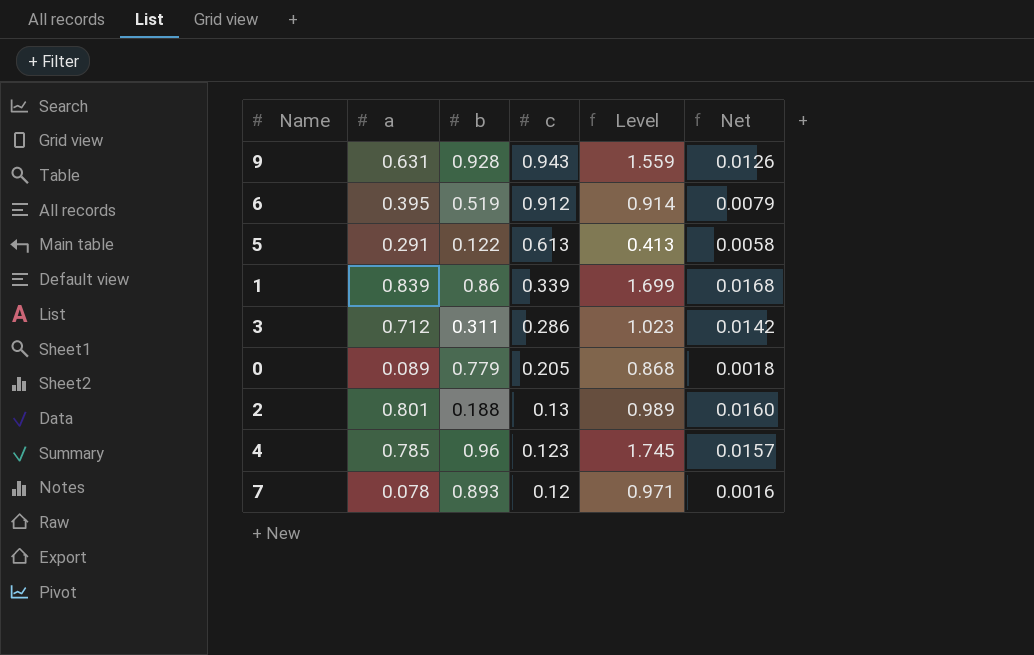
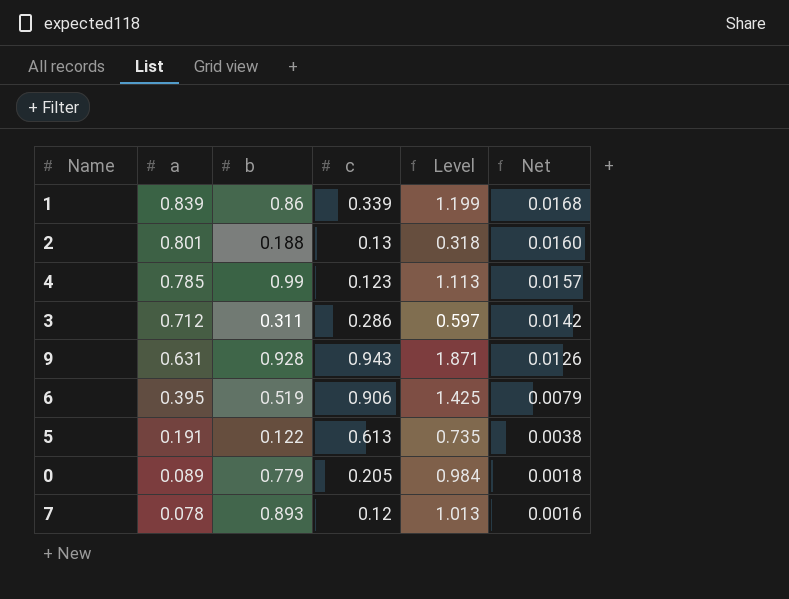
row order: c descending -> a descending
column Level | formula: [a] + [b] -> [b] + [c]
4 | b: 0.96 -> 0.99
6 | c: 0.912 -> 0.906
5 | a: 0.291 -> 0.191
5 | Net: 0.0058 -> 0.0038

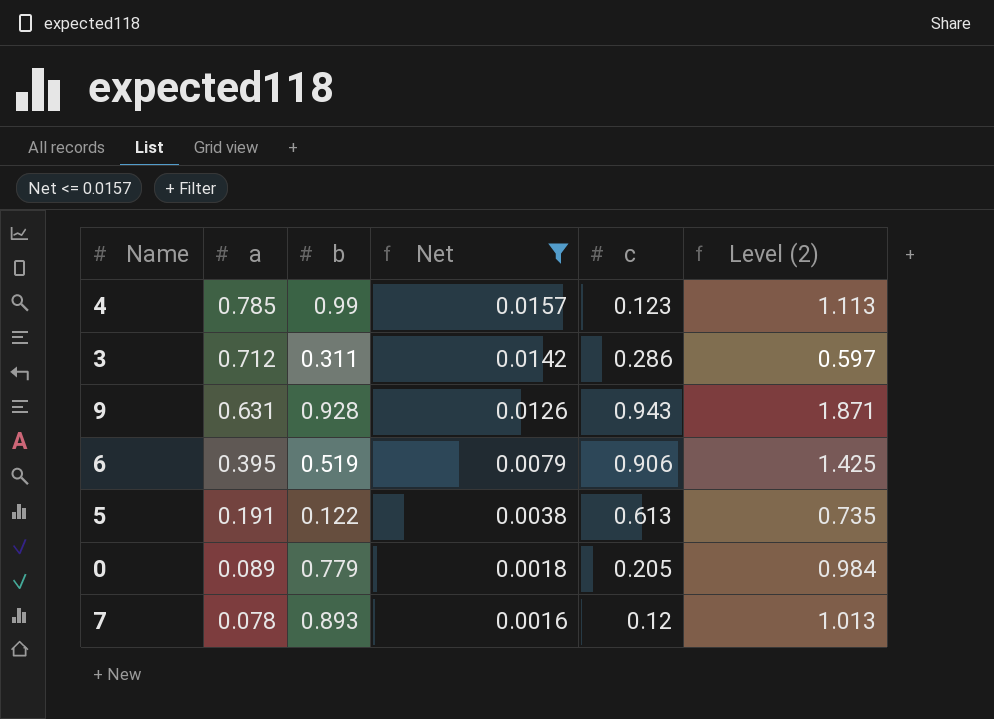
filter: none -> Net <= 0.0157
column Net | position: 6 -> 4
column name: Level -> Level (2)

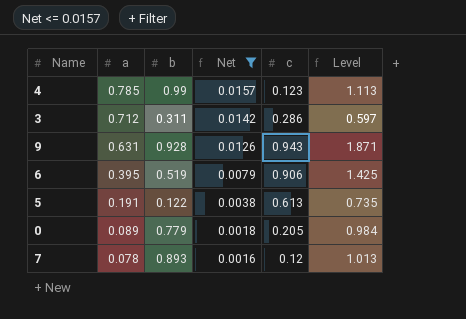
column name: Level (2) -> Level

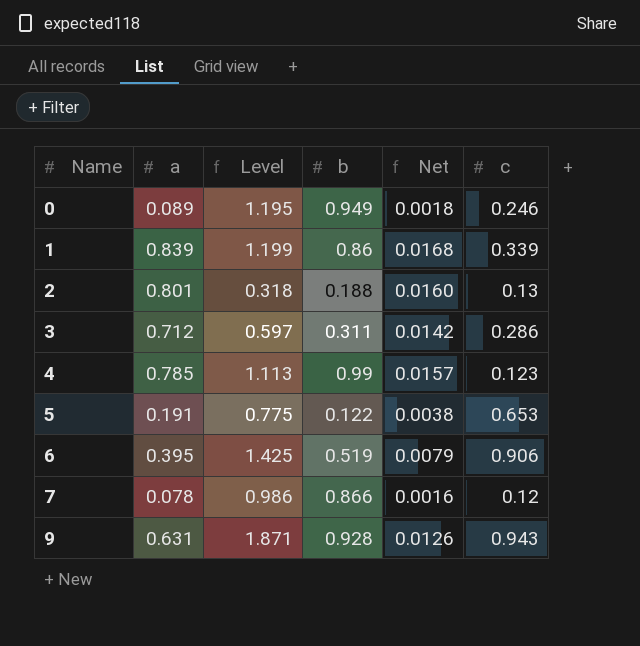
filter: Net <= 0.0157 -> none
row order: a descending -> Name ascending
column Level | position: 6 -> 3
0 | Level: 0.984 -> 1.195
0 | b: 0.779 -> 0.949
0 | c: 0.205 -> 0.246
5 | Level: 0.735 -> 0.775
5 | c: 0.613 -> 0.653
7 | Level: 1.013 -> 0.986
7 | b: 0.893 -> 0.866

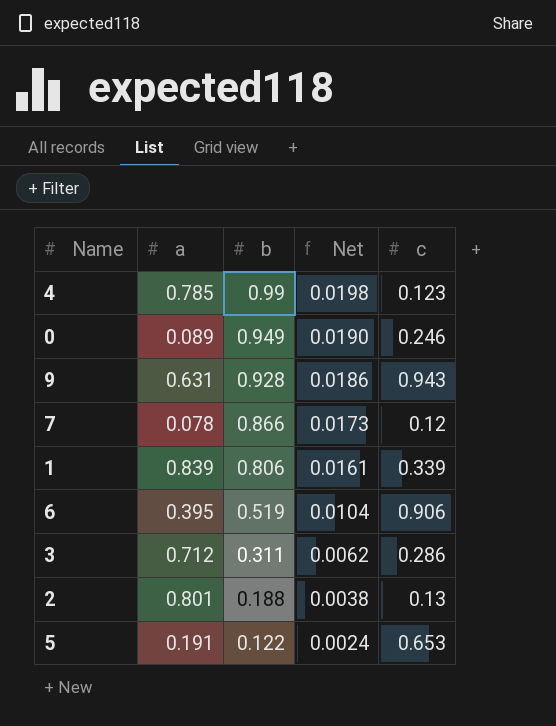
row order: Name ascending -> b descending
column Level | formula: [b] + [c] -> none
column Net | formula: [a] * 0.02 -> [b] * 0.02
1 | b: 0.86 -> 0.806

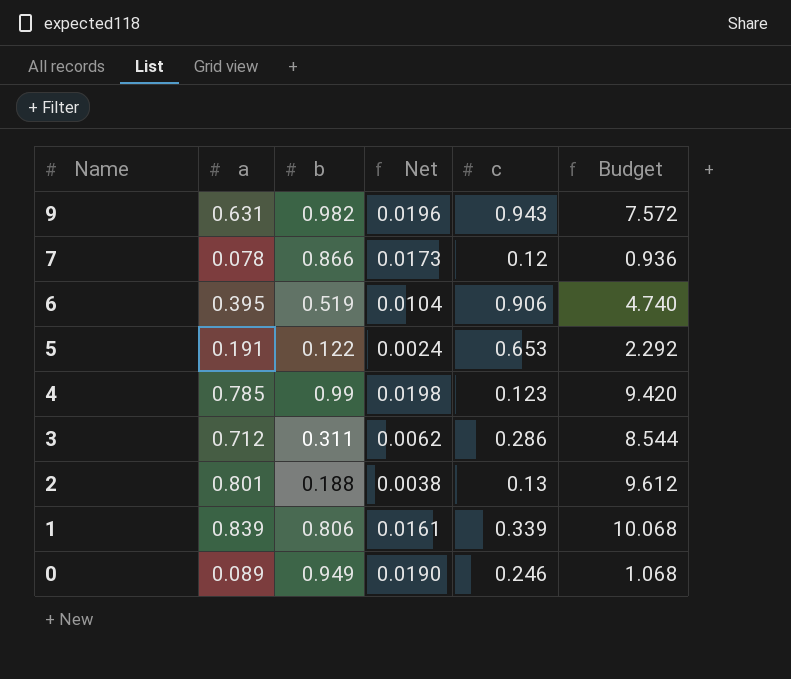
row order: b descending -> Name descending
column Budget | formula: none -> [a] * 12
9 | b: 0.928 -> 0.982
9 | Net: 0.0186 -> 0.0196

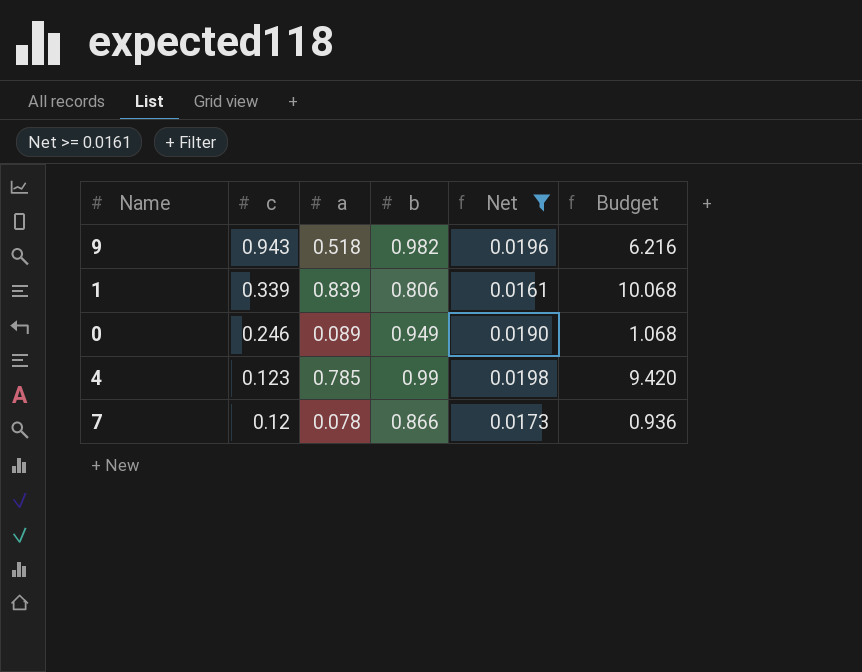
filter: none -> Net >= 0.0161
row order: Name descending -> c descending
column c | position: 5 -> 2
9 | a: 0.631 -> 0.518
9 | Budget: 7.572 -> 6.216

